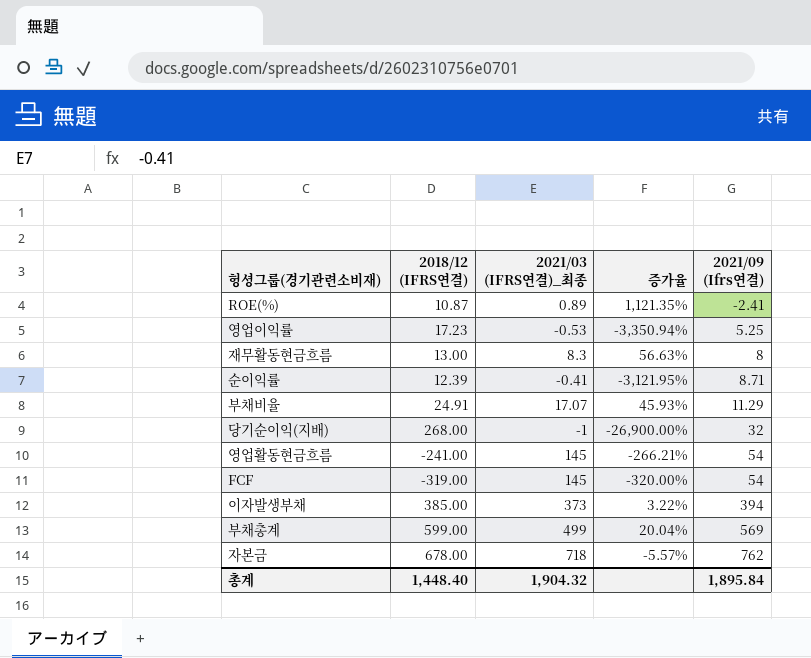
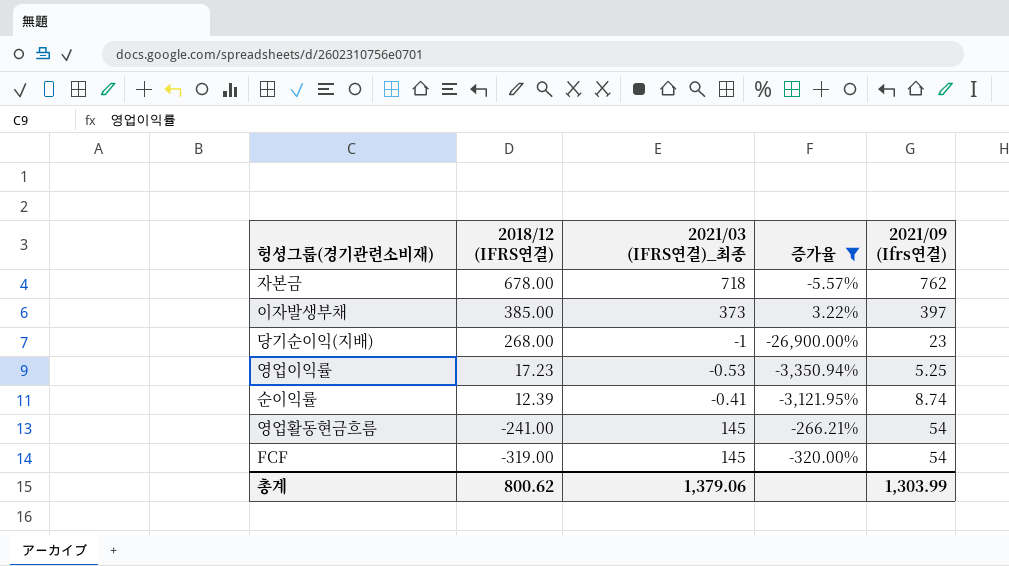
filter: none -> 증가율 <= 3.22%
row order: 2021/09 (Ifrs연결) ascending -> 2018/12 (IFRS연결) descending
이자발생부채 | 2021/09 (Ifrs연결): 394 -> 397
당기순이익(지배) | 2021/09 (Ifrs연결): 32 -> 23
순이익률 | 2021/09 (Ifrs연결): 8.71 -> 8.74
총계 | 2018/12 (IFRS연결): 1,448.40 -> 800.62
총계 | 2021/03 (IFRS연결)_최종: 1,904.32 -> 1,379.06
총계 | 2021/09 (Ifrs연결): 1,895.84 -> 1,303.99

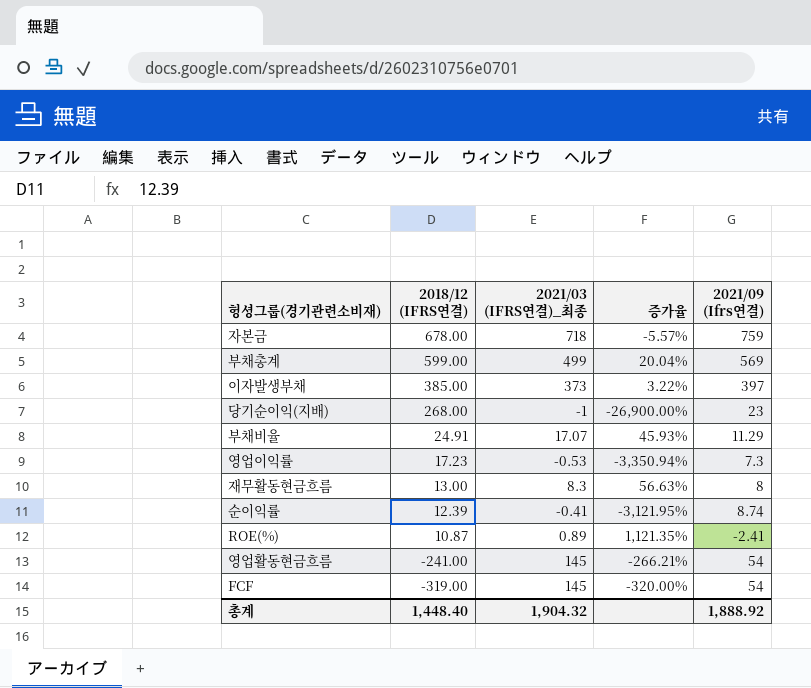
filter: 증가율 <= 3.22% -> none
자본금 | 2021/09 (Ifrs연결): 762 -> 759
영업이익률 | 2021/09 (Ifrs연결): 5.25 -> 7.3
총계 | 2018/12 (IFRS연결): 800.62 -> 1,448.40
총계 | 2021/03 (IFRS연결)_최종: 1,379.06 -> 1,904.32
총계 | 2021/09 (Ifrs연결): 1,303.99 -> 1,888.92

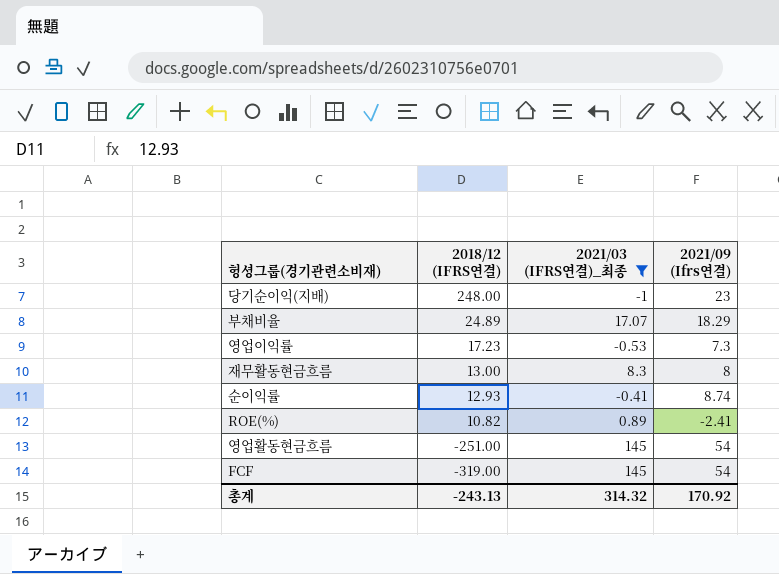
filter: none -> 2021/03 (IFRS연결)_최종 <= 145
column 증가율 | formula: ([2018/12 (IFRS연결)] - [2021/03 (IFRS연결)_최종]) / [2021/03 (IFRS연결)_최종] -> none
당기순이익(지배) | 2018/12 (IFRS연결): 268.00 -> 248.00
부채비율 | 2018/12 (IFRS연결): 24.91 -> 24.89
부채비율 | 2021/09 (Ifrs연결): 11.29 -> 18.29
순이익률 | 2018/12 (IFRS연결): 12.39 -> 12.93
ROE(%) | 2018/12 (IFRS연결): 10.87 -> 10.82
영업활동현금흐름 | 2018/12 (IFRS연결): -241.00 -> -251.00
총계 | 2018/12 (IFRS연결): 1,448.40 -> -243.13
총계 | 2021/03 (IFRS연결)_최종: 1,904.32 -> 314.32
총계 | 2021/09 (Ifrs연결): 1,888.92 -> 170.92

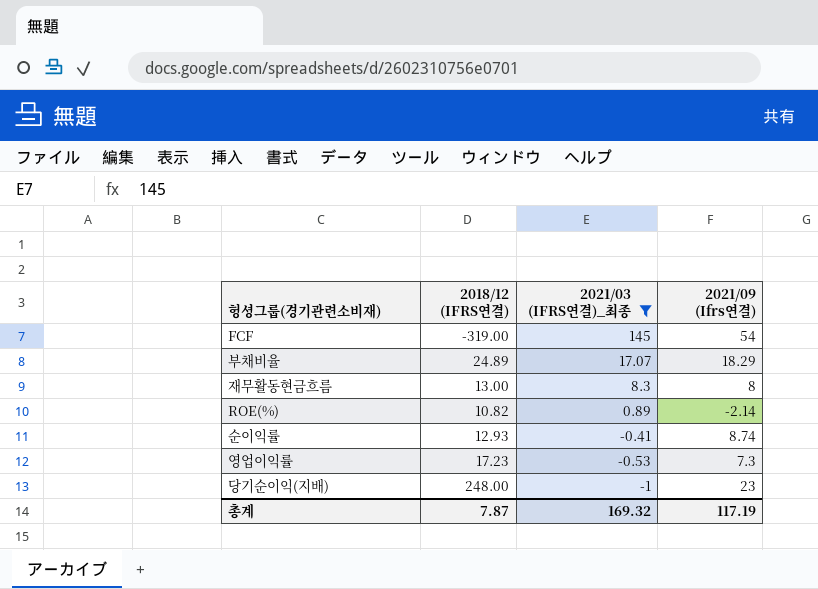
row order: 2018/12 (IFRS연결) descending -> 2021/03 (IFRS연결)_최종 descending
row 영업활동현금흐름: -251.00 | 145 | 54 -> none
ROE(%) | 2021/09 (Ifrs연결): -2.41 -> -2.14
총계 | 2018/12 (IFRS연결): -243.13 -> 7.87
총계 | 2021/03 (IFRS연결)_최종: 314.32 -> 169.32
총계 | 2021/09 (Ifrs연결): 170.92 -> 117.19

